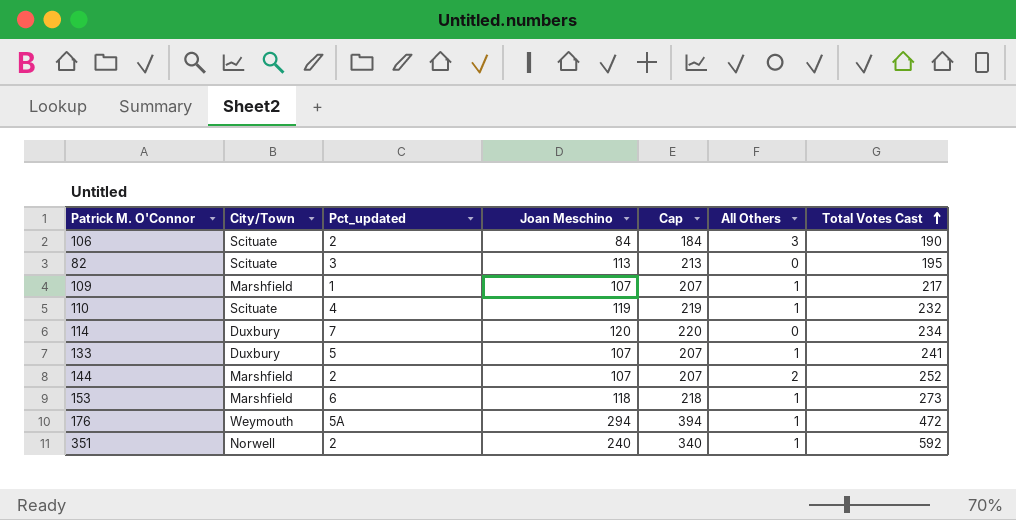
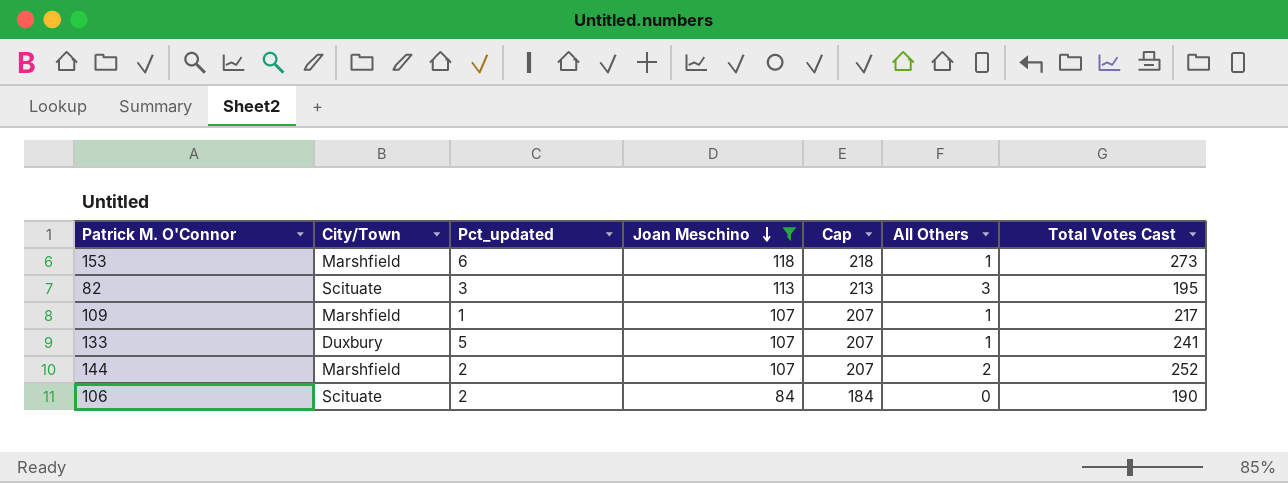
filter: none -> Joan Meschino <= 118
row order: Total Votes Cast ascending -> Joan Meschino descending
82 | All Others: 0 -> 3
106 | All Others: 3 -> 0

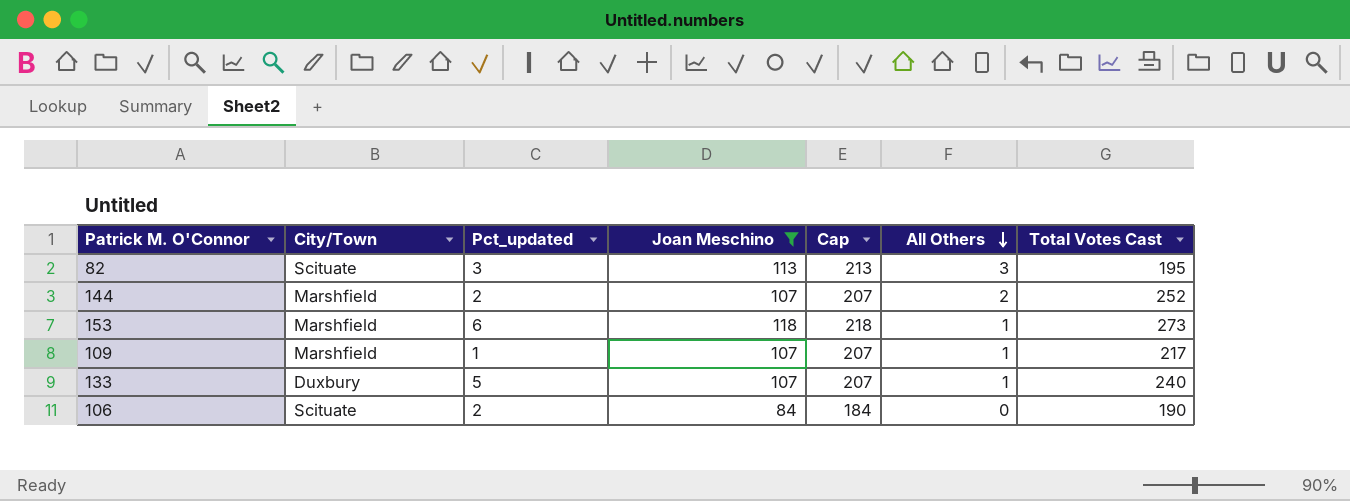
row order: Joan Meschino descending -> All Others descending
133 | Total Votes Cast: 241 -> 240

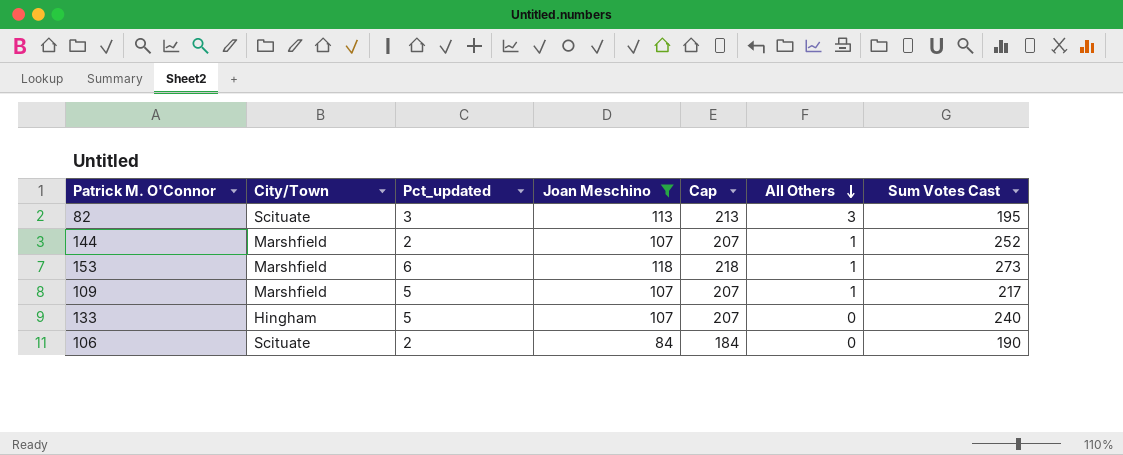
column name: Total Votes Cast -> Sum Votes Cast
144 | All Others: 2 -> 1
109 | Pct_updated: 1 -> 5
133 | City/Town: Duxbury -> Hingham
133 | All Others: 1 -> 0

